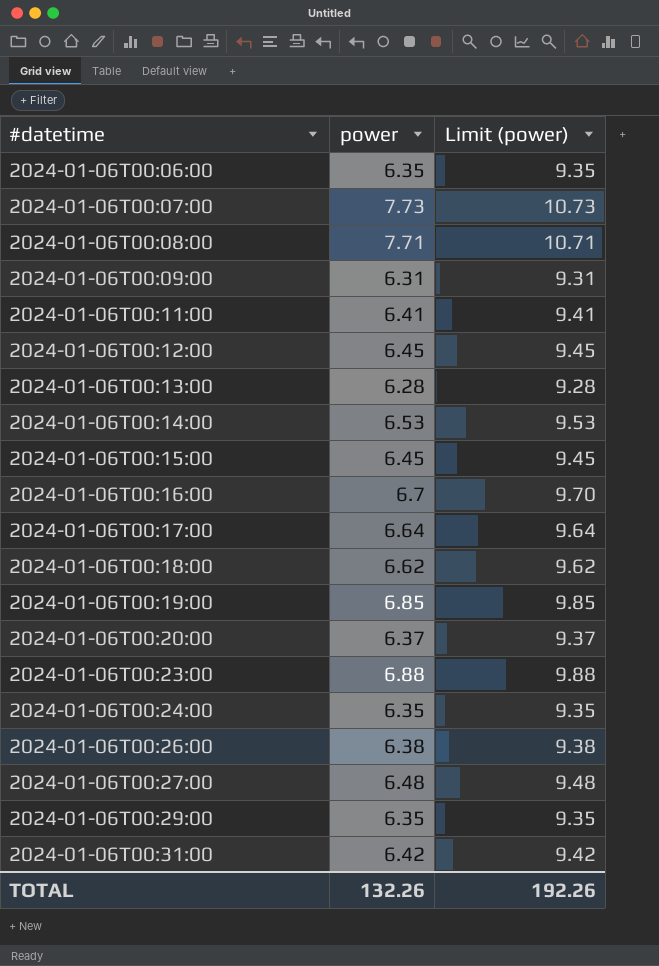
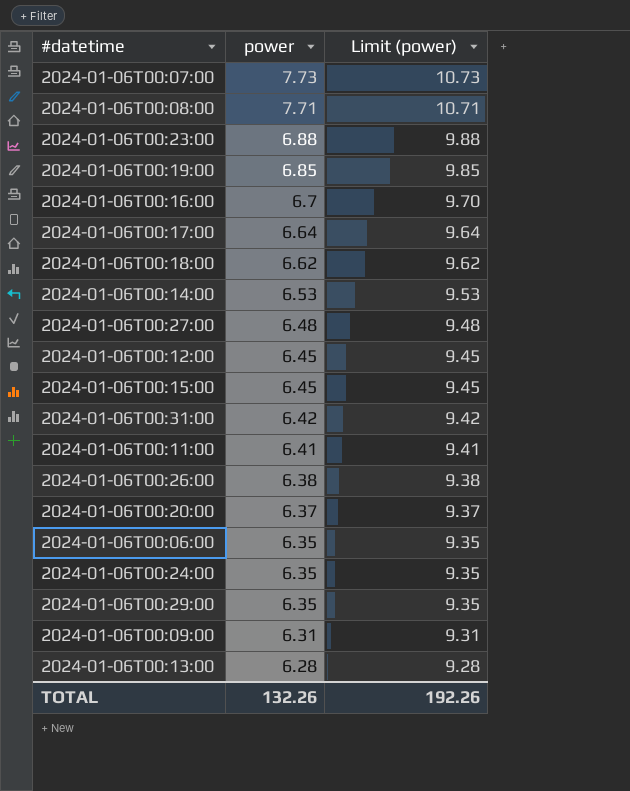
row order: #datetime ascending -> power descending

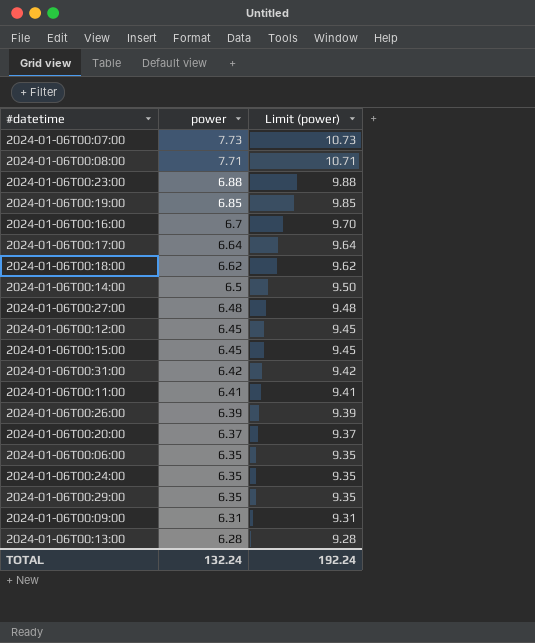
2024-01-06T00:14:00 | power: 6.53 -> 6.5
2024-01-06T00:14:00 | Limit (power): 9.53 -> 9.50
2024-01-06T00:26:00 | power: 6.38 -> 6.39
2024-01-06T00:26:00 | Limit (power): 9.38 -> 9.39
TOTAL | power: 132.26 -> 132.24
TOTAL | Limit (power): 192.26 -> 192.24

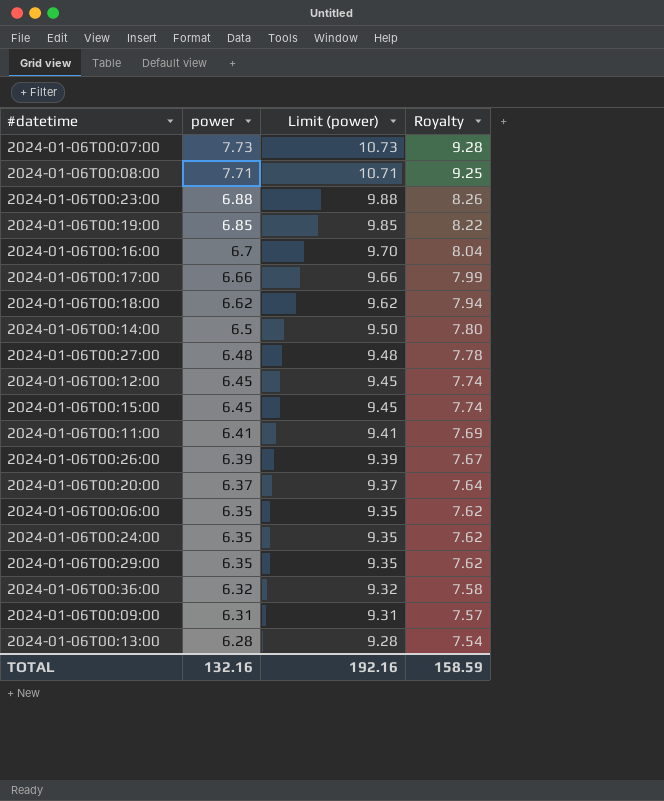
column Royalty | formula: none -> [power] * 1.2
row 2024-01-06T00:31:00: 6.42 | 9.42 -> none
2024-01-06T00:17:00 | power: 6.64 -> 6.66
2024-01-06T00:17:00 | Limit (power): 9.64 -> 9.66
row 2024-01-06T00:36:00: none -> 6.32 | 9.32 | 7.58
TOTAL | power: 132.24 -> 132.16
TOTAL | Limit (power): 192.24 -> 192.16

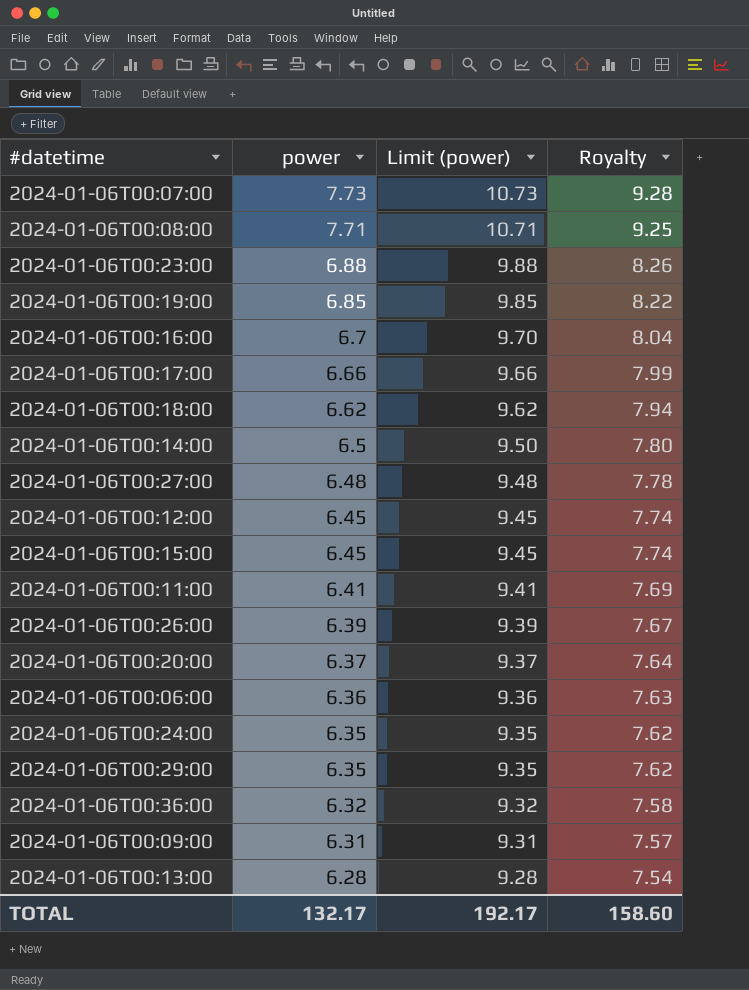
2024-01-06T00:06:00 | power: 6.35 -> 6.36
2024-01-06T00:06:00 | Limit (power): 9.35 -> 9.36
2024-01-06T00:06:00 | Royalty: 7.62 -> 7.63
TOTAL | power: 132.16 -> 132.17
TOTAL | Limit (power): 192.16 -> 192.17
TOTAL | Royalty: 158.59 -> 158.60

